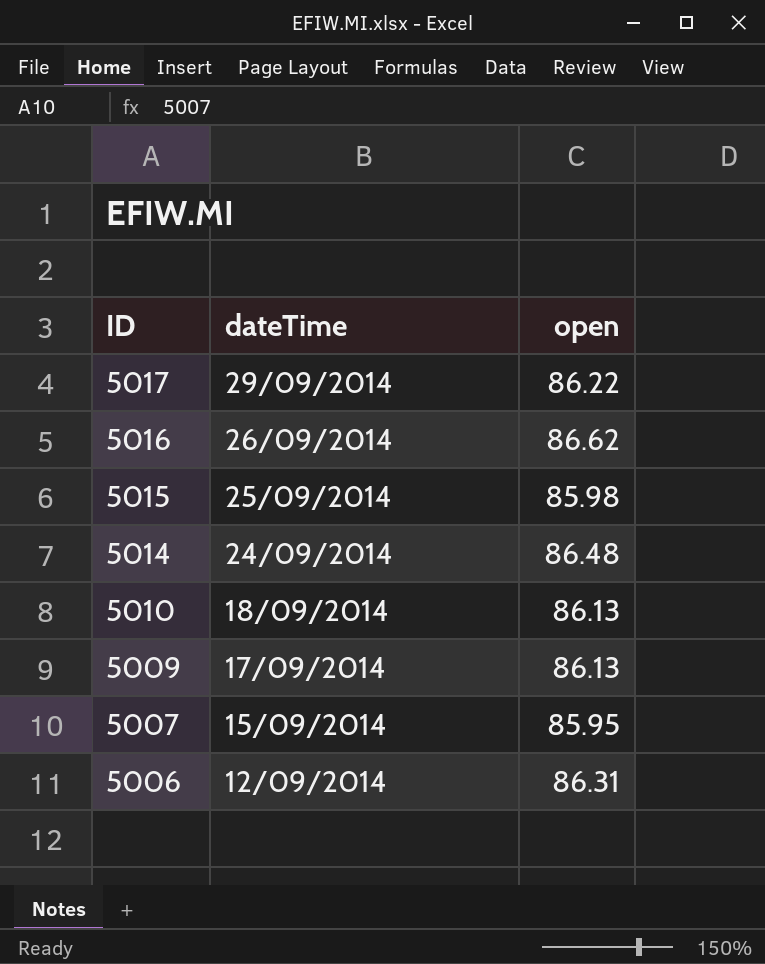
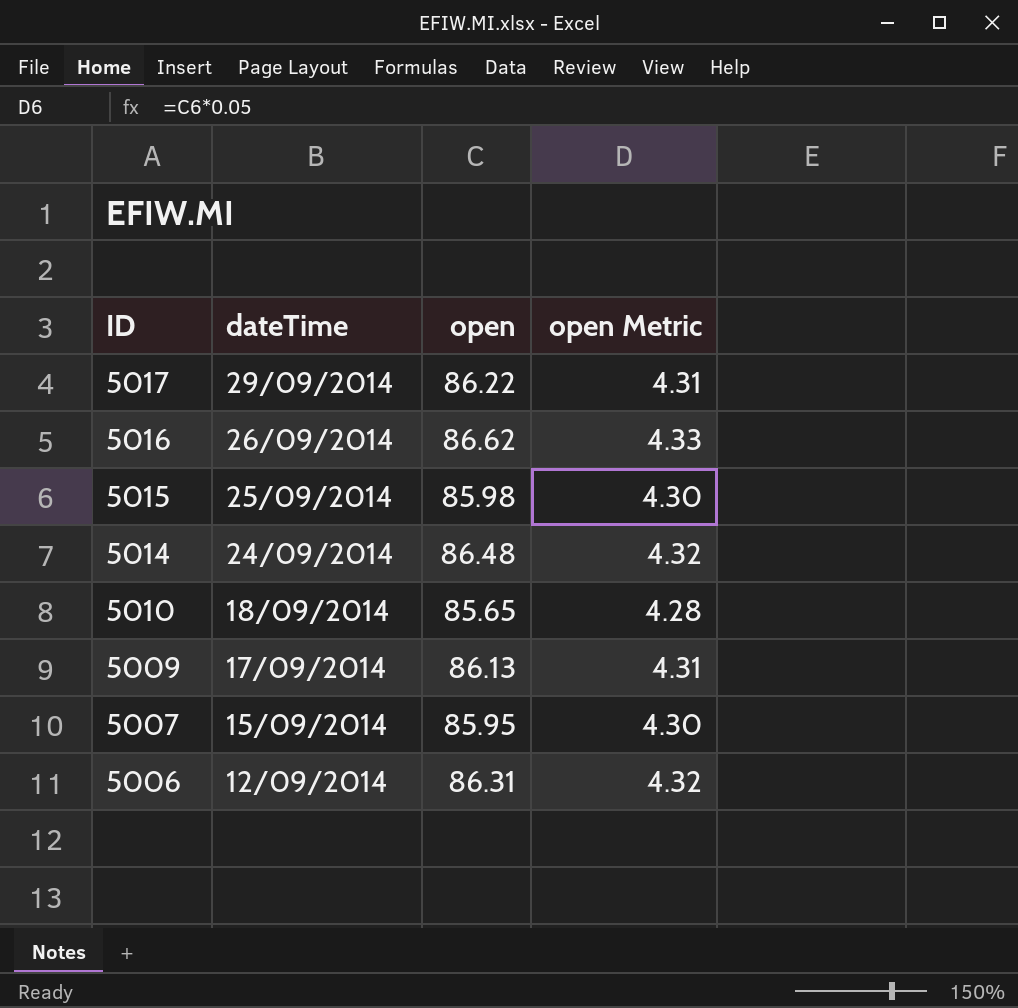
column open Metric | formula: none -> [open] * 0.05
5010 | open: 86.13 -> 85.65

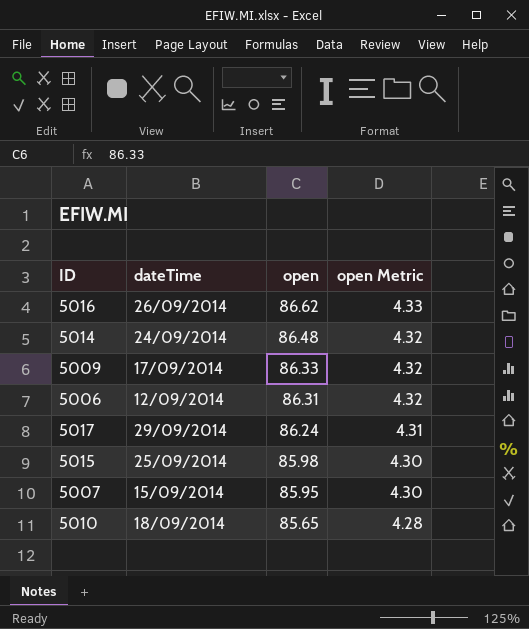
row order: ID descending -> open descending
5009 | open: 86.13 -> 86.33
5009 | open Metric: 4.31 -> 4.32
5017 | open: 86.22 -> 86.24

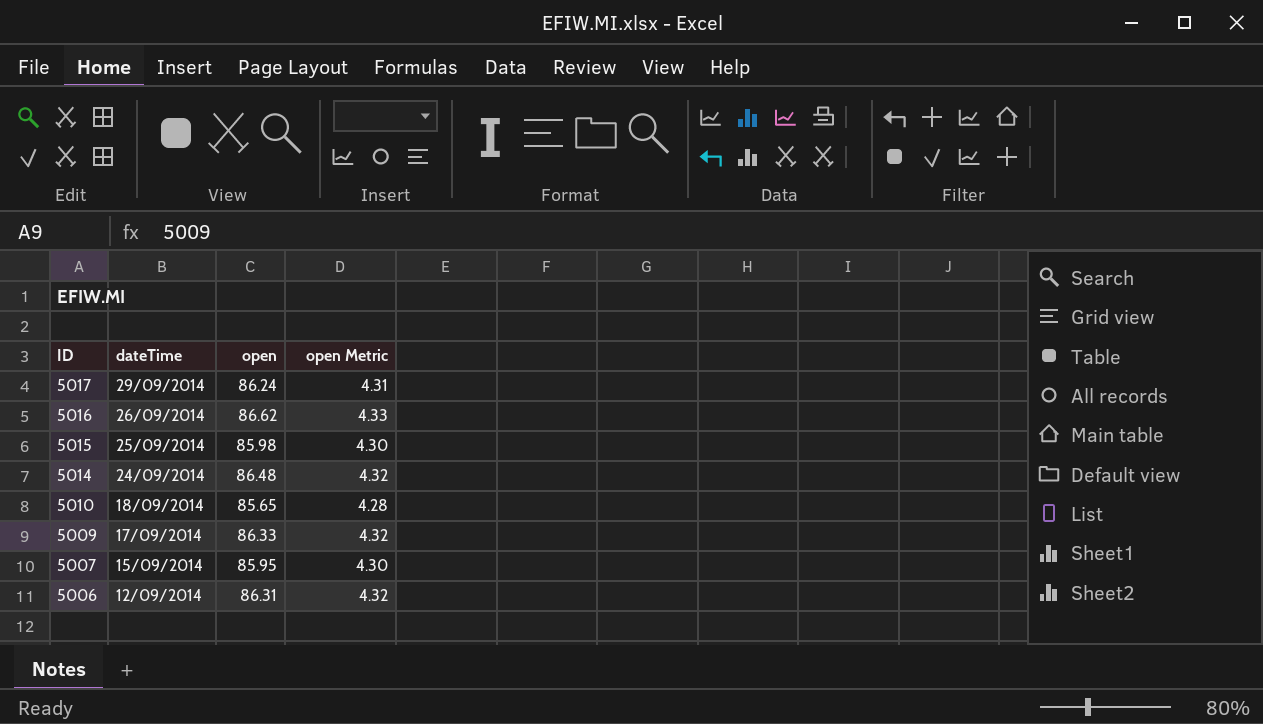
row order: open descending -> ID descending

